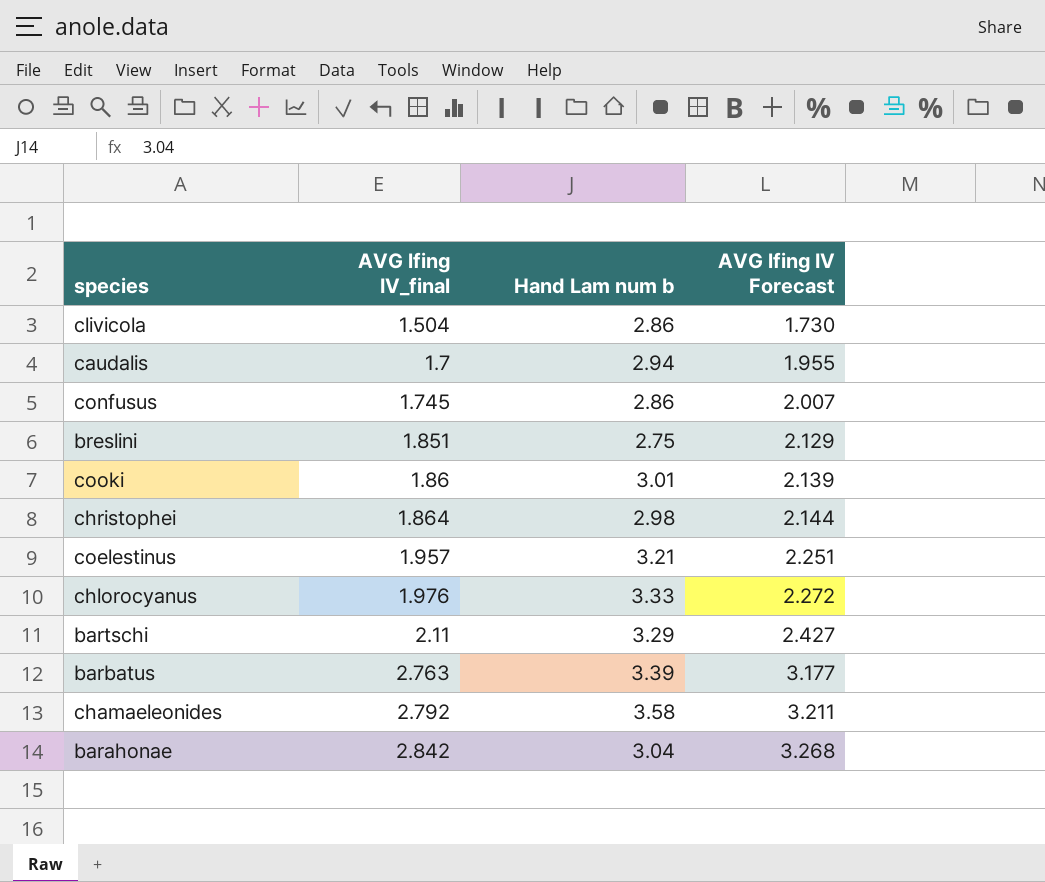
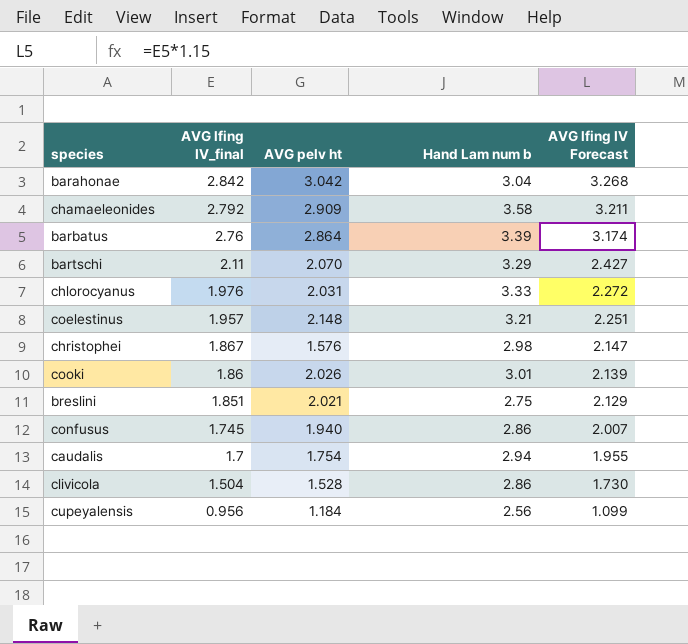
row order: AVG lfing IV_final ascending -> AVG lfing IV_final descending
column AVG pelv ht | position: none -> 3
barbatus | AVG lfing IV_final: 2.763 -> 2.76
barbatus | AVG lfing IV Forecast: 3.177 -> 3.174
christophei | AVG lfing IV_final: 1.864 -> 1.867
christophei | AVG lfing IV Forecast: 2.144 -> 2.147
row cupeyalensis: none -> 0.956 | 1.184 | 2.56 | 1.099

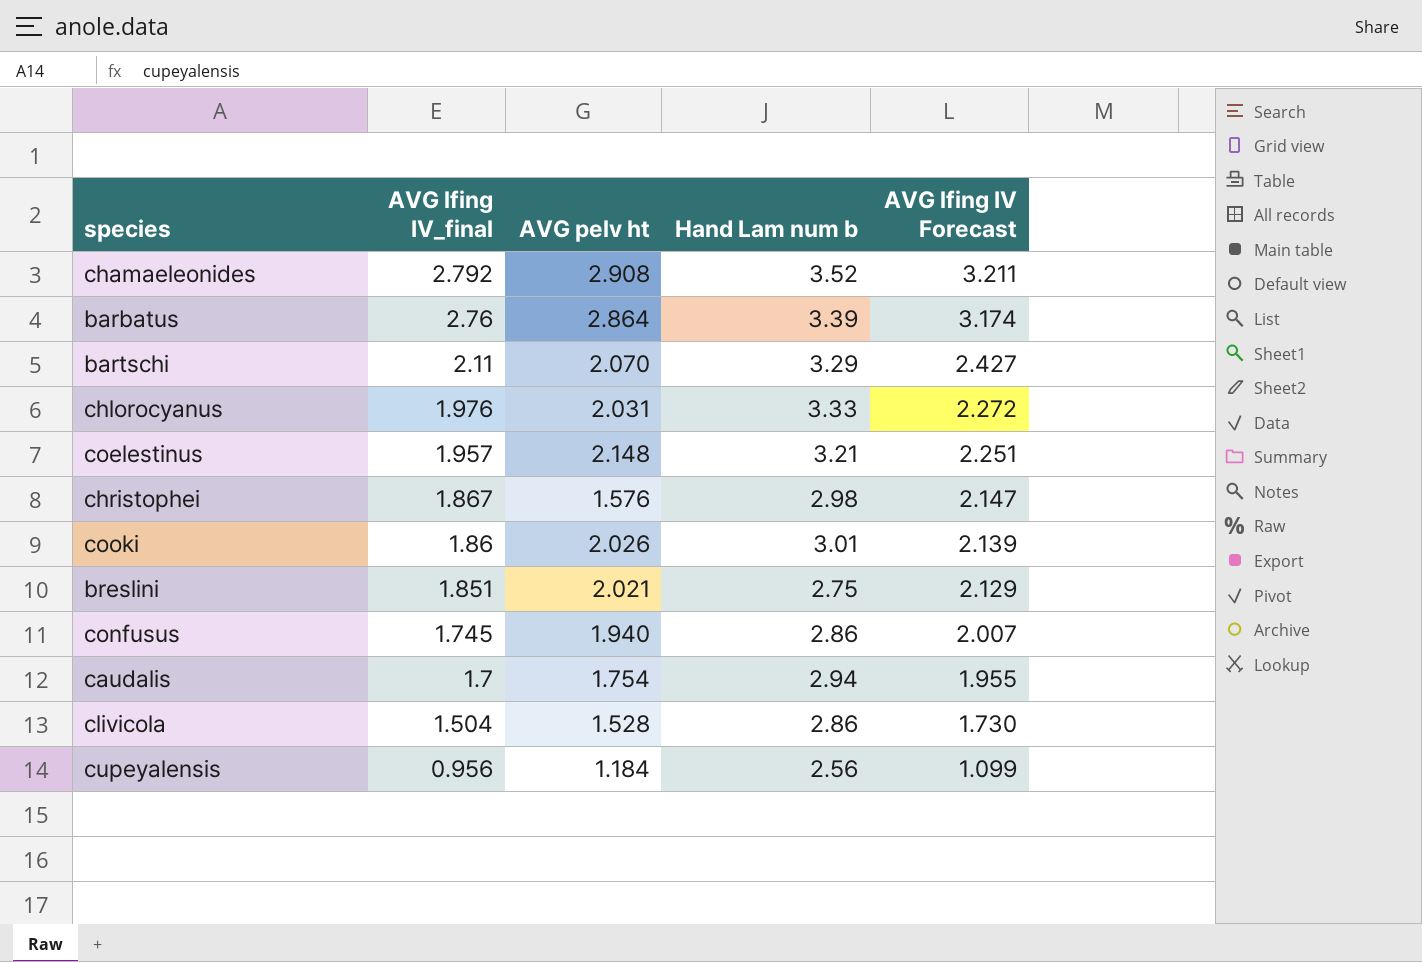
row barahonae: 2.842 | 3.042 | 3.04 | 3.268 -> none
chamaeleonides | AVG pelv ht: 2.909 -> 2.908
chamaeleonides | Hand Lam num b: 3.58 -> 3.52

